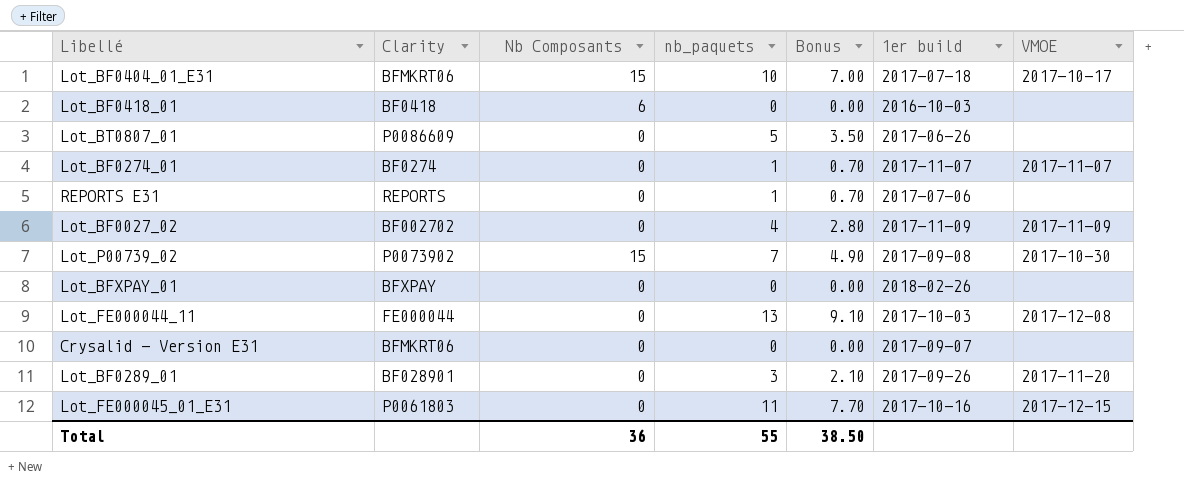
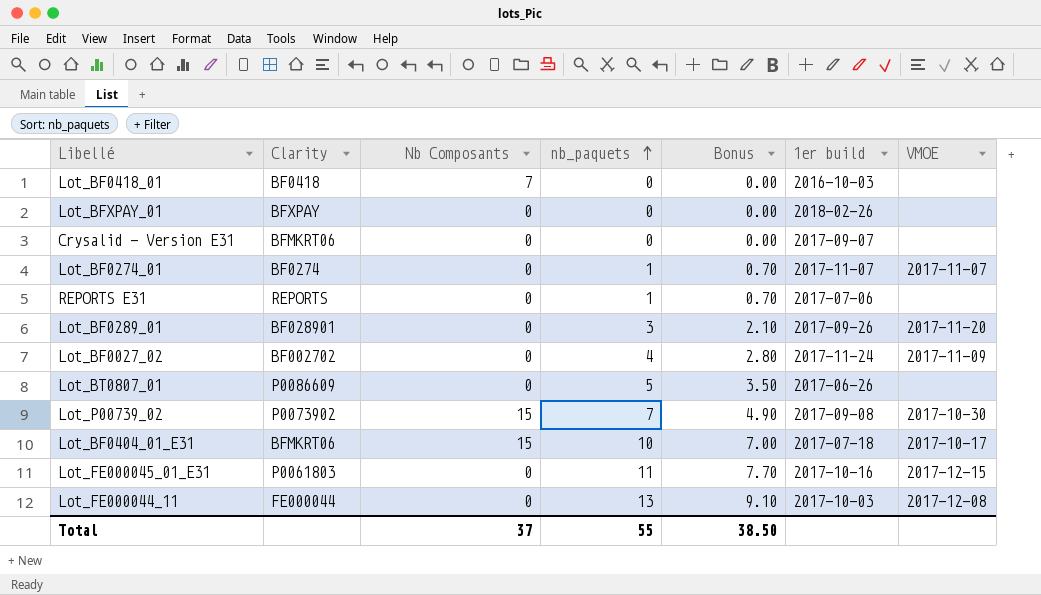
row order: none -> nb_paquets ascending
Lot_BF0418_01 | Nb Composants: 6 -> 7
Lot_BF0027_02 | 1er build: 2017-11-09 -> 2017-11-24
Total | Nb Composants: 36 -> 37

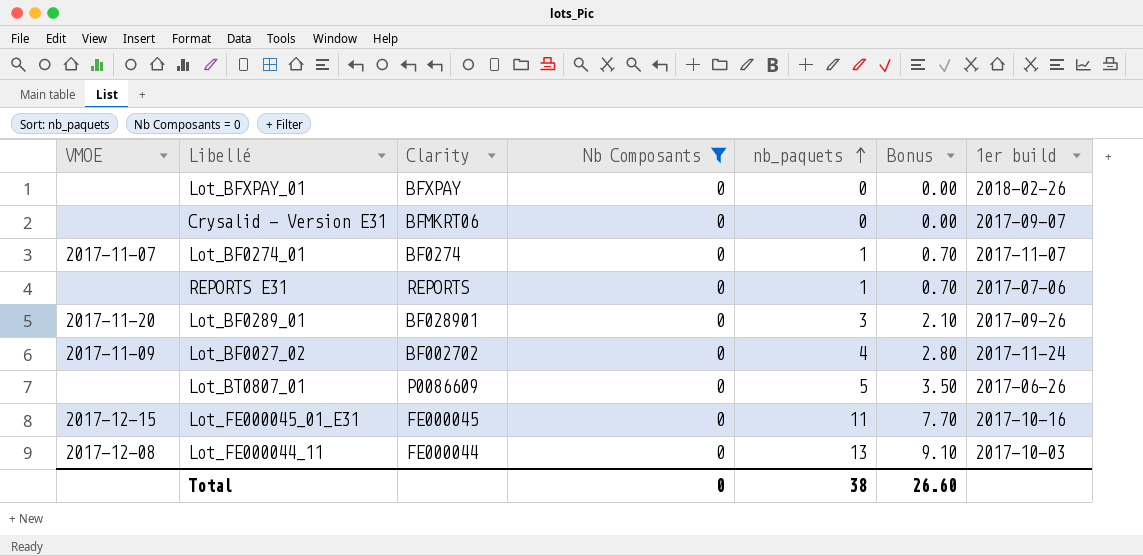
filter: none -> Nb Composants = 0
column VMOE | position: 7 -> 1
Lot_FE000045_01_E31 | Clarity: P0061803 -> FE000045
Total | Nb Composants: 37 -> 0
Total | nb_paquets: 55 -> 38
Total | Bonus: 38.50 -> 26.60

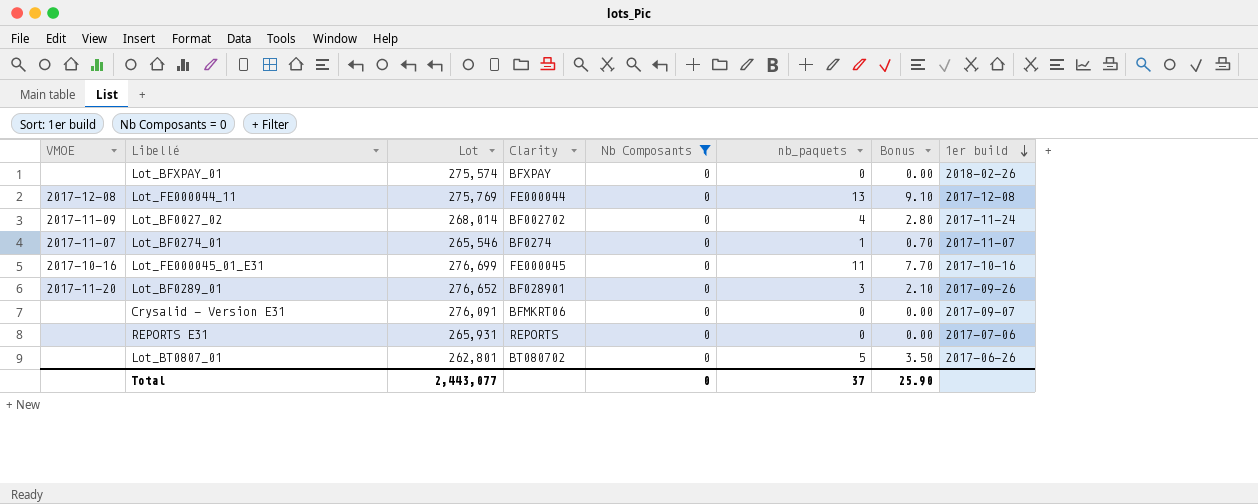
row order: nb_paquets ascending -> 1er build descending
column Lot | position: none -> 3
Lot_FE000044_11 | 1er build: 2017-10-03 -> 2017-12-08
Lot_FE000045_01_E31 | VMOE: 2017-12-15 -> 2017-10-16
REPORTS E31 | nb_paquets: 1 -> 0
REPORTS E31 | Bonus: 0.70 -> 0.00
Lot_BT0807_01 | Clarity: P0086609 -> BT080702
Total | nb_paquets: 38 -> 37
Total | Bonus: 26.60 -> 25.90

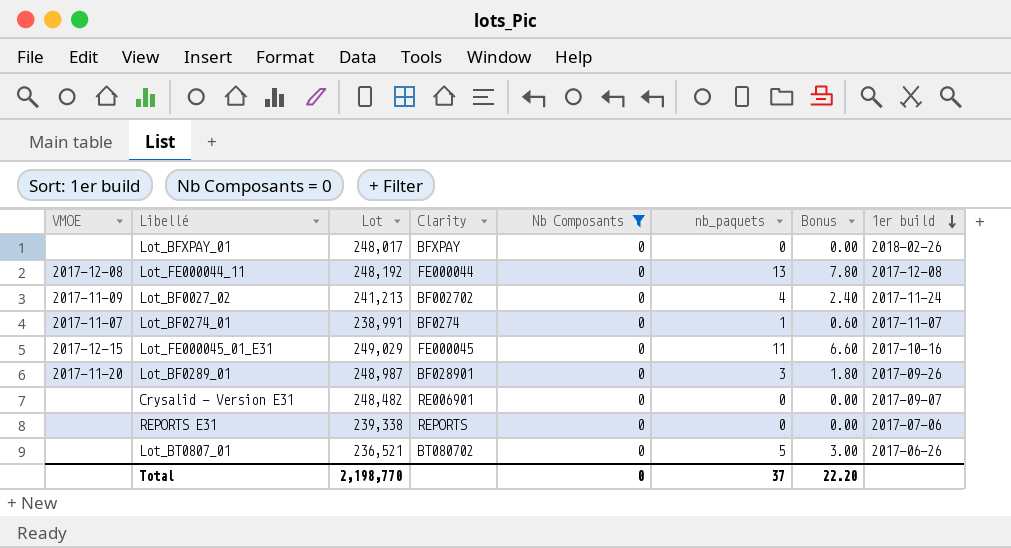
column Bonus | formula: [nb_paquets] * 0.7 -> [nb_paquets] * 0.6
Lot_BFXPAY_01 | Lot: 275,574 -> 248,017
Lot_FE000044_11 | Lot: 275,769 -> 248,192
Lot_BF0027_02 | Lot: 268,014 -> 241,213
Lot_BF0274_01 | Lot: 265,546 -> 238,991
Lot_FE000045_01_E31 | VMOE: 2017-10-16 -> 2017-12-15
Lot_FE000045_01_E31 | Lot: 276,699 -> 249,029
Lot_BF0289_01 | Lot: 276,652 -> 248,987
Crysalid - Version E31 | Lot: 276,091 -> 248,482
Crysalid - Version E31 | Clarity: BFMKRT06 -> RE006901
REPORTS E31 | Lot: 265,931 -> 239,338
Lot_BT0807_01 | Lot: 262,801 -> 236,521
Total | Lot: 2,443,077 -> 2,198,770
Total | Bonus: 25.90 -> 22.20

